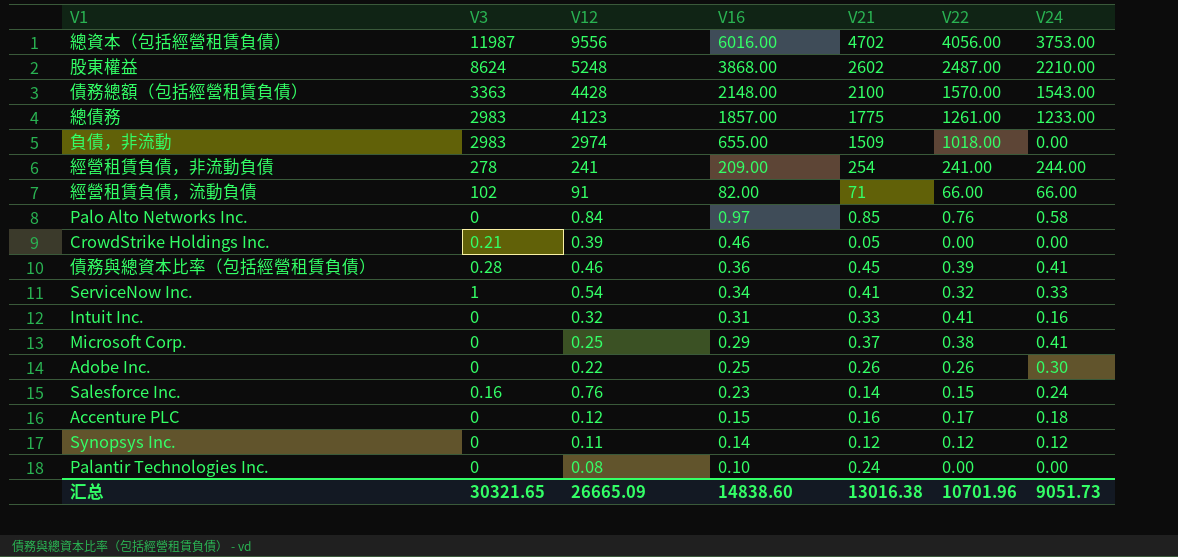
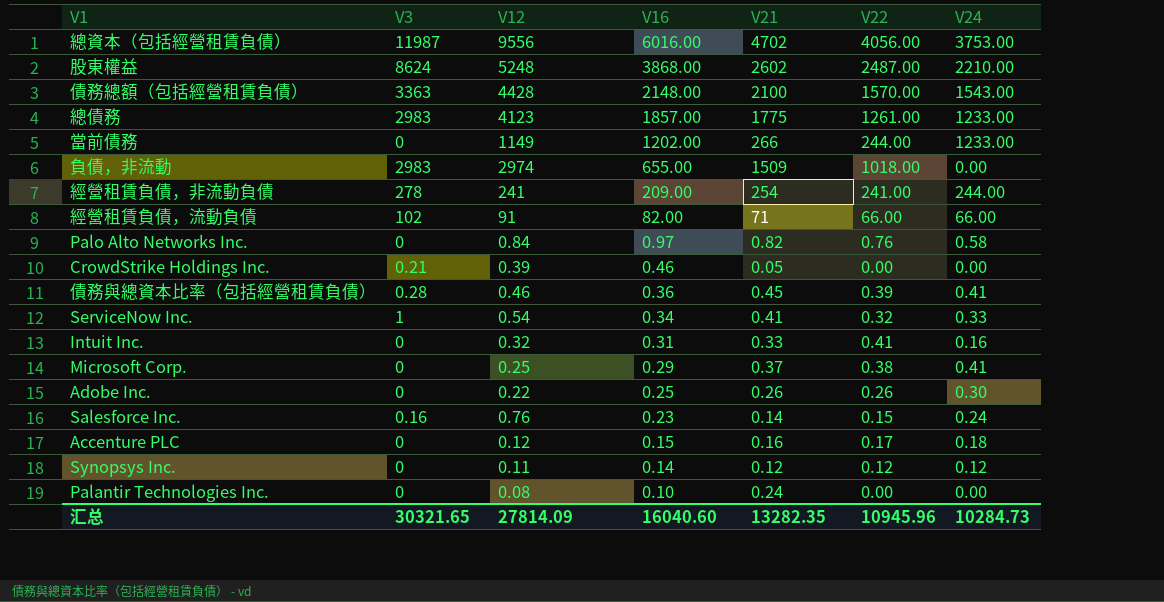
row 當前債務: none -> 0 | 1149 | 1202.00 | 266 | 244.00 | 1233.00
Palo Alto Networks Inc. | V21: 0.85 -> 0.82
汇总 | V12: 26665.09 -> 27814.09
汇总 | V16: 14838.60 -> 16040.60
汇总 | V21: 13016.38 -> 13282.35
汇总 | V22: 10701.96 -> 10945.96
汇总 | V24: 9051.73 -> 10284.73

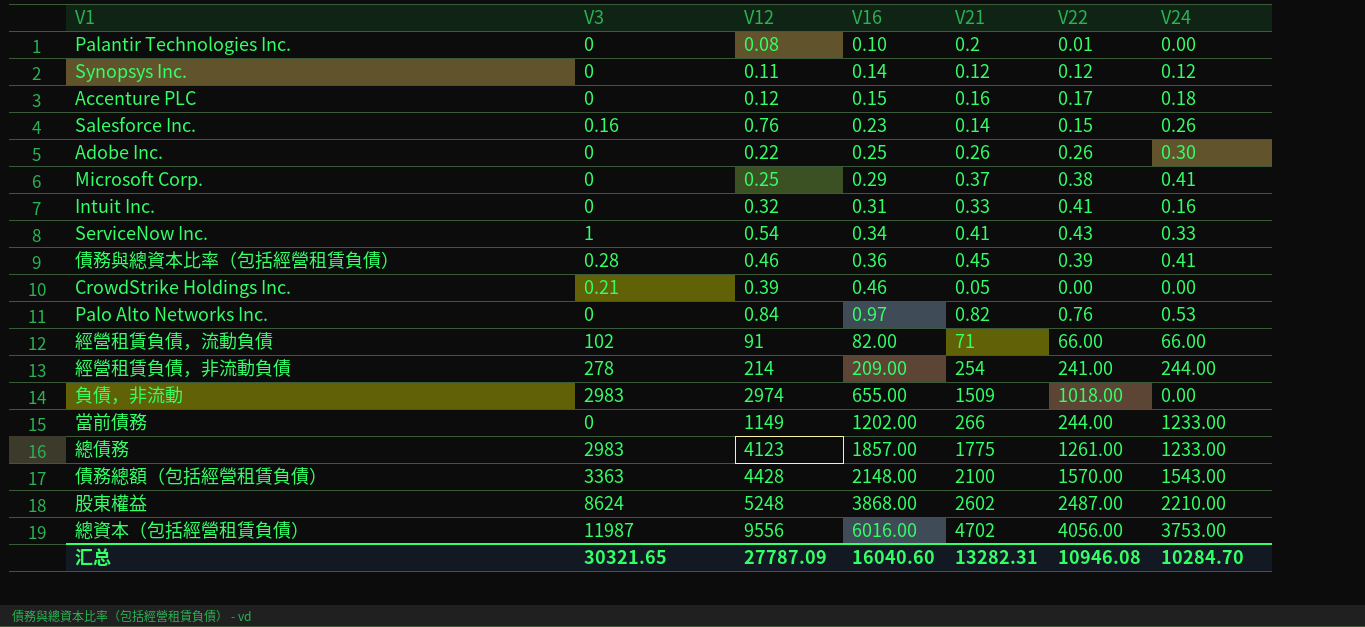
row order: V16 descending -> V16 ascending
Palantir Technologies Inc. | V21: 0.24 -> 0.2
Palantir Technologies Inc. | V22: 0.00 -> 0.01
Salesforce Inc. | V24: 0.24 -> 0.26
ServiceNow Inc. | V22: 0.32 -> 0.43
Palo Alto Networks Inc. | V24: 0.58 -> 0.53
經營租賃負債，非流動負債 | V12: 241 -> 214
汇总 | V12: 27814.09 -> 27787.09
汇总 | V21: 13282.35 -> 13282.31
汇总 | V22: 10945.96 -> 10946.08
汇总 | V24: 10284.73 -> 10284.70

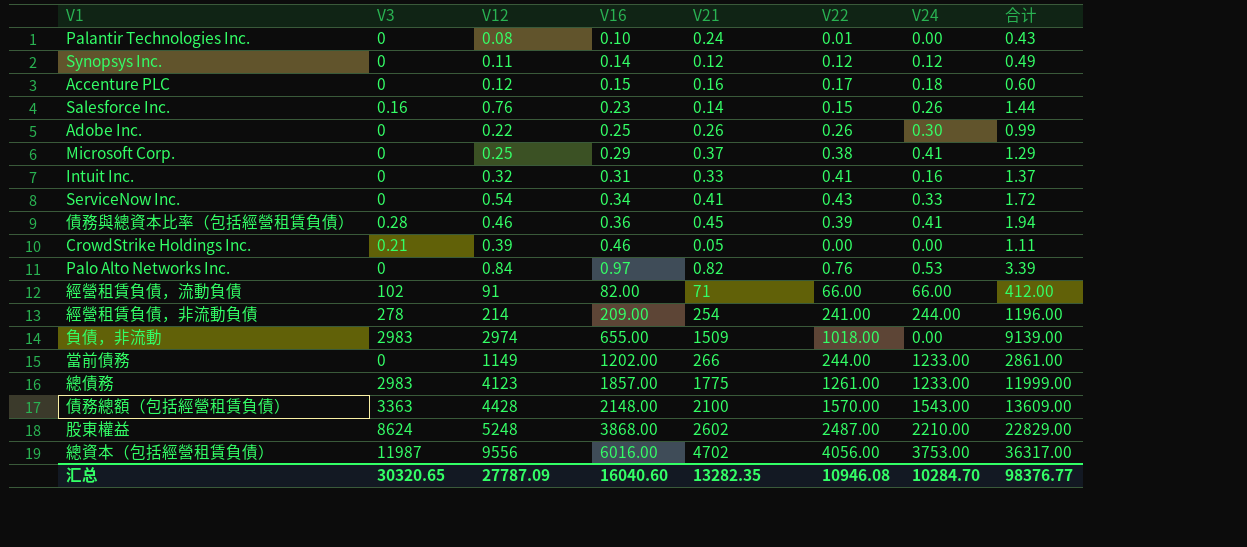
column 合计 | formula: none -> [V3] + [V12] + [V16] + [V21] + [V22]
Palantir Technologies Inc. | V21: 0.2 -> 0.24
ServiceNow Inc. | V3: 1 -> 0
汇总 | V3: 30321.65 -> 30320.65
汇总 | V21: 13282.31 -> 13282.35

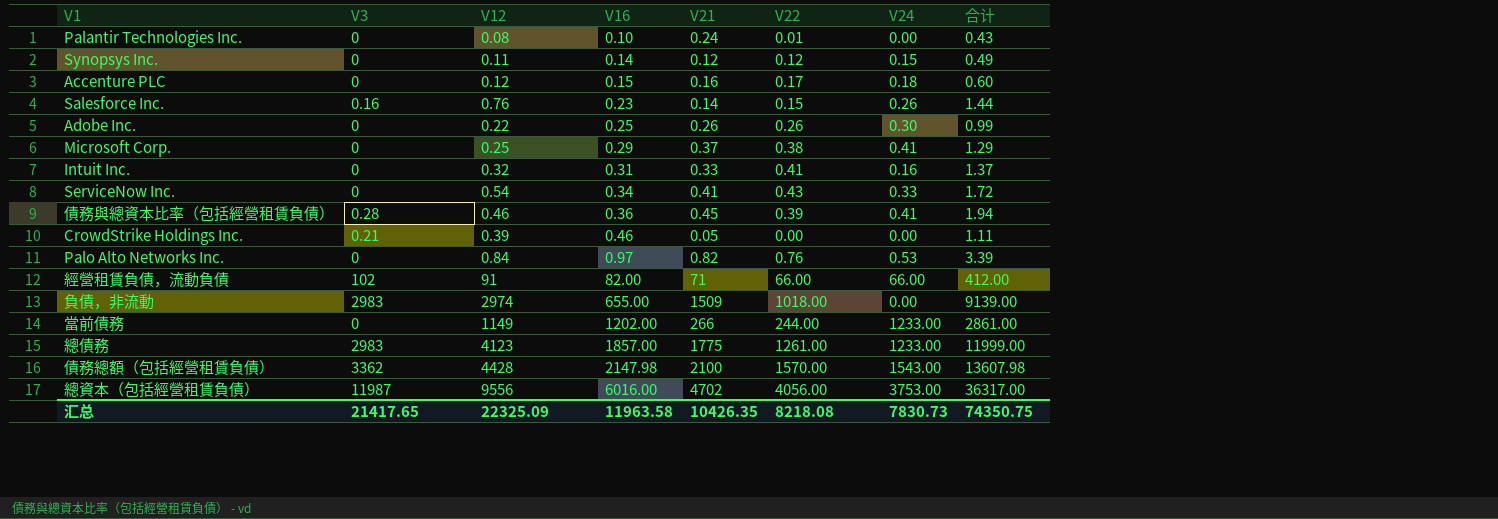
row 經營租賃負債，非流動負債: 278 | 214 | 209.00 | 254 | 241.00 | 244.00 | 1196.00 -> none
row 股東權益: 8624 | 5248 | 3868.00 | 2602 | 2487.00 | 2210.00 | 22829.00 -> none
Synopsys Inc. | V24: 0.12 -> 0.15
債務總額（包括經營租賃負債） | V3: 3363 -> 3362
債務總額（包括經營租賃負債） | V16: 2148.00 -> 2147.98
債務總額（包括經營租賃負債） | 合计: 13609.00 -> 13607.98
汇总 | V3: 30320.65 -> 21417.65
汇总 | V12: 27787.09 -> 22325.09
汇总 | V16: 16040.60 -> 11963.58
汇总 | V21: 13282.35 -> 10426.35
汇总 | V22: 10946.08 -> 8218.08
汇总 | V24: 10284.70 -> 7830.73
汇总 | 合计: 98376.77 -> 74350.75

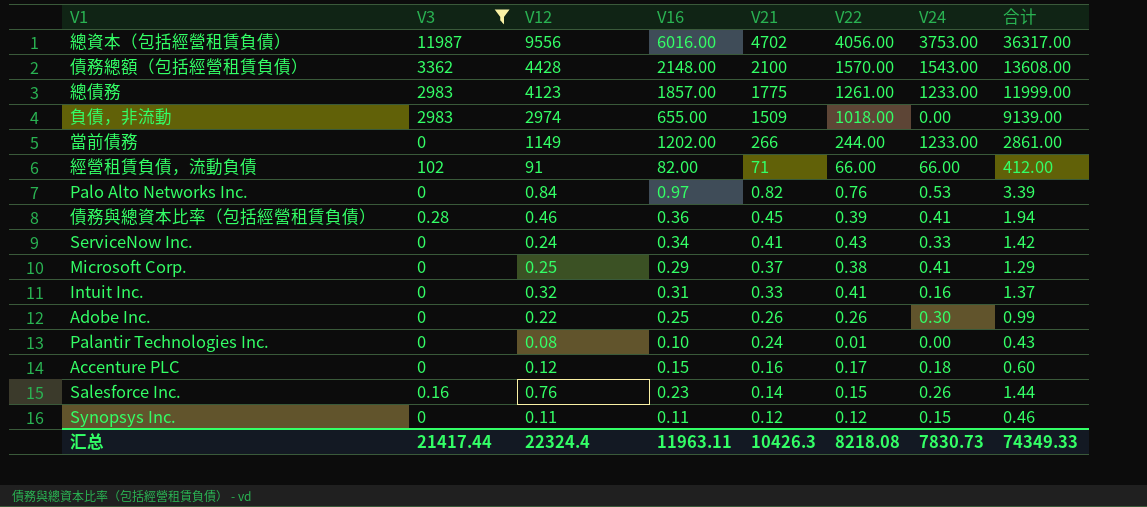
filter: none -> V3 != 0.21
row order: V16 ascending -> V21 descending
債務總額（包括經營租賃負債） | V16: 2147.98 -> 2148.00
債務總額（包括經營租賃負債） | 合计: 13607.98 -> 13608.00
ServiceNow Inc. | V12: 0.54 -> 0.24
ServiceNow Inc. | 合计: 1.72 -> 1.42
Synopsys Inc. | V16: 0.14 -> 0.11
Synopsys Inc. | 合计: 0.49 -> 0.46
汇总 | V3: 21417.65 -> 21417.44
汇总 | V12: 22325.09 -> 22324.4
汇总 | V16: 11963.58 -> 11963.11
汇总 | V21: 10426.35 -> 10426.3
汇总 | 合计: 74350.75 -> 74349.33

